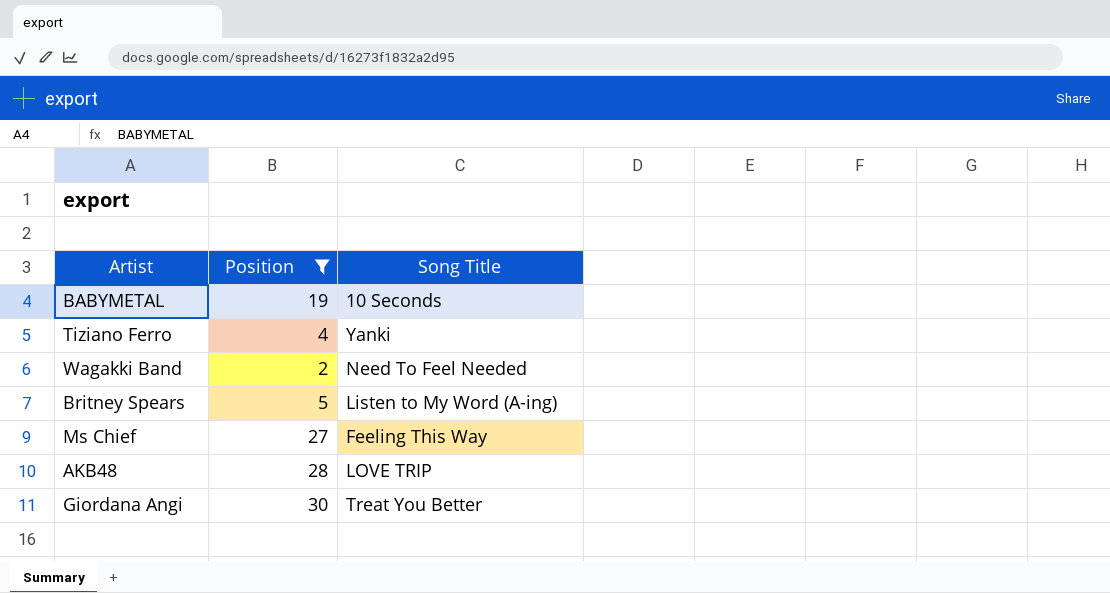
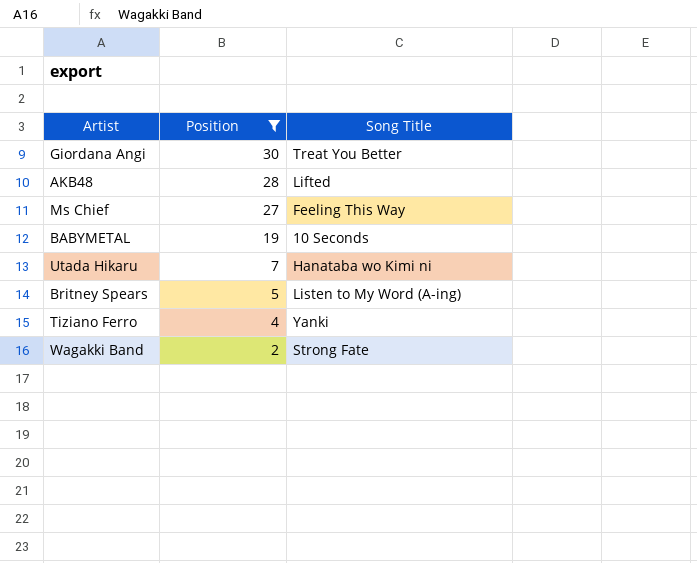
row order: none -> Position descending
AKB48 | Song Title: LOVE TRIP -> Lifted
row Utada Hikaru: none -> 7 | Hanataba wo Kimi ni
Wagakki Band | Song Title: Need To Feel Needed -> Strong Fate

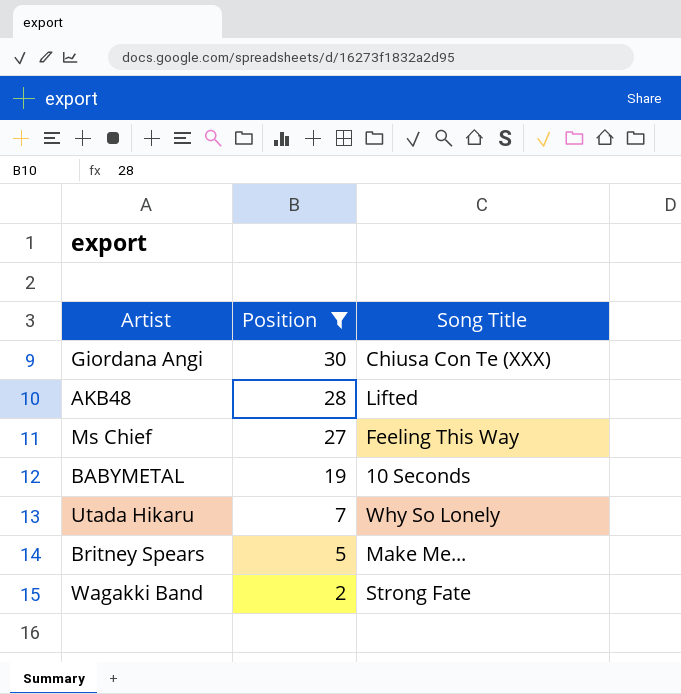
row Tiziano Ferro: 4 | Yanki -> none
Giordana Angi | Song Title: Treat You Better -> Chiusa Con Te (XXX)
Utada Hikaru | Song Title: Hanataba wo Kimi ni -> Why So Lonely
Britney Spears | Song Title: Listen to My Word (A-ing) -> Make Me...

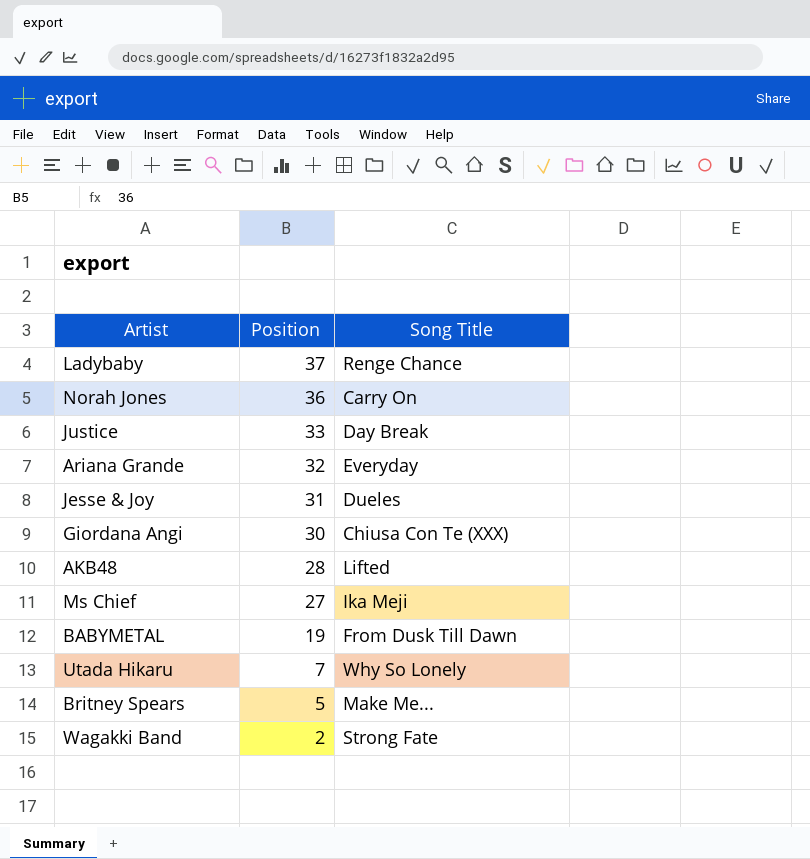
filter: Position <= 30 -> none
Ms Chief | Song Title: Feeling This Way -> Ika Meji
BABYMETAL | Song Title: 10 Seconds -> From Dusk Till Dawn

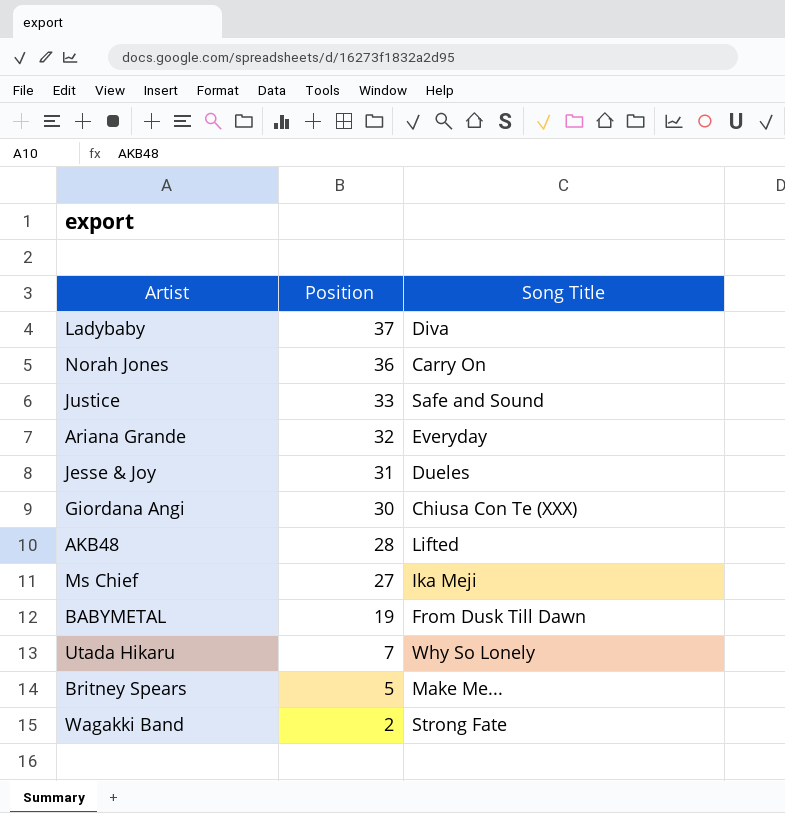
Ladybaby | Song Title: Renge Chance -> Diva
Justice | Song Title: Day Break -> Safe and Sound

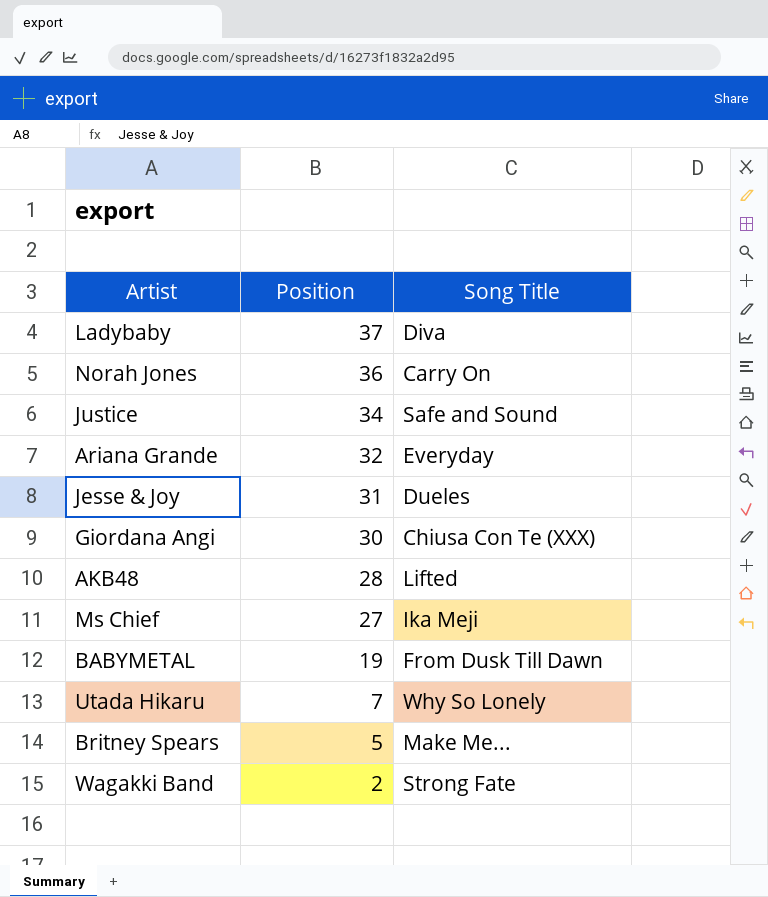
Justice | Position: 33 -> 34

